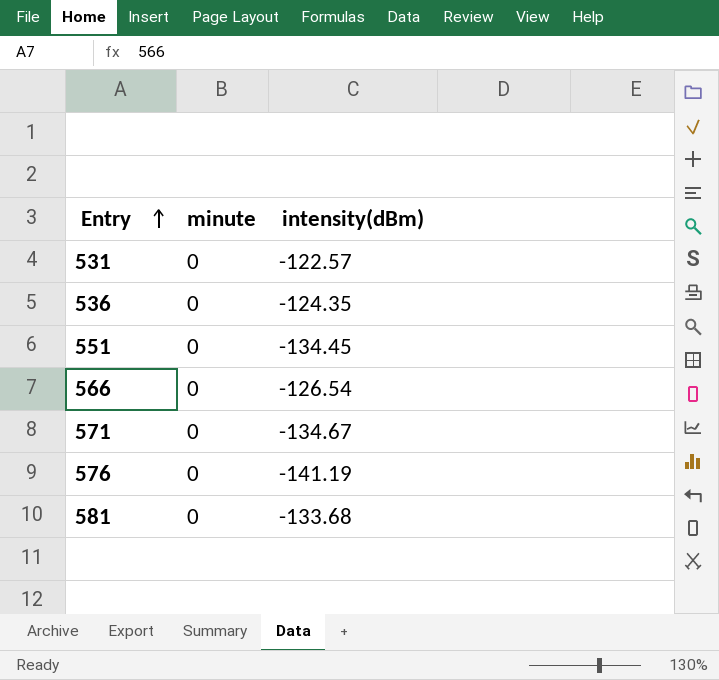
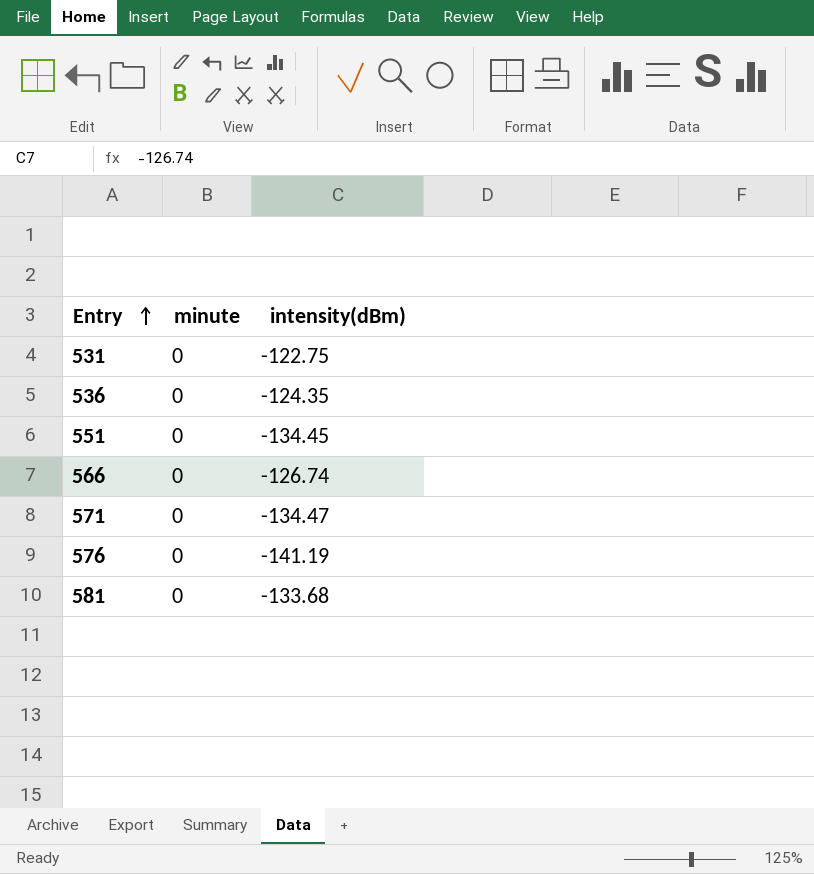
531 | intensity(dBm): -122.57 -> -122.75
566 | intensity(dBm): -126.54 -> -126.74
571 | intensity(dBm): -134.67 -> -134.47

